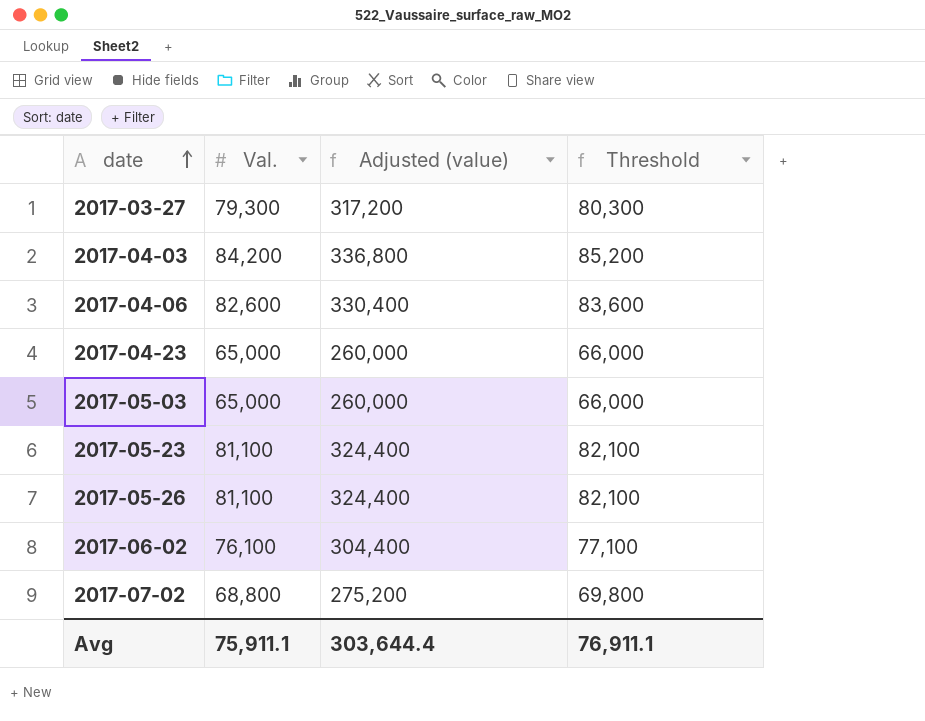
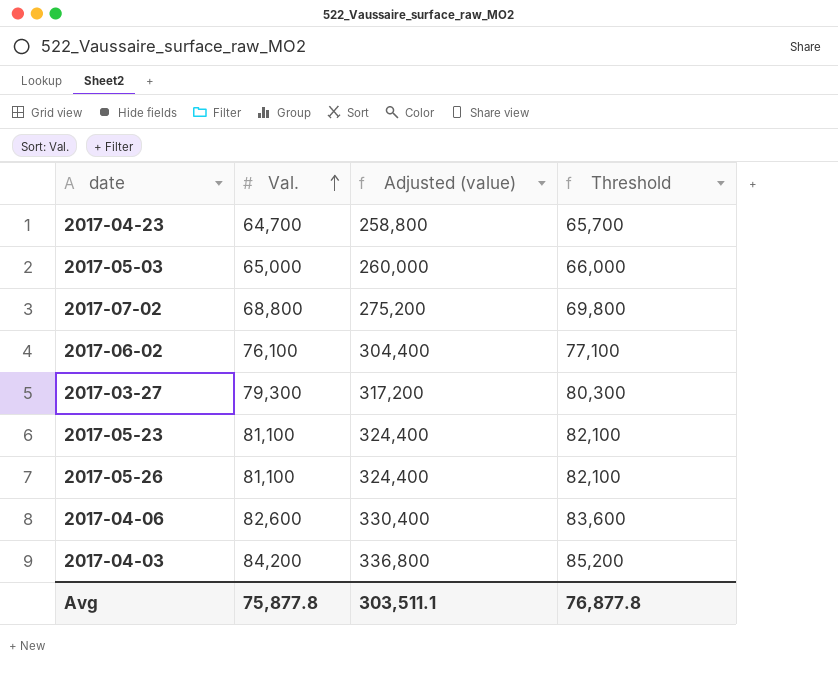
row order: date ascending -> Val. ascending
2017-04-23 | Val.: 65,000 -> 64,700
2017-04-23 | Adjusted (value): 260,000 -> 258,800
2017-04-23 | Threshold: 66,000 -> 65,700
Avg | Val.: 75,911.1 -> 75,877.8
Avg | Adjusted (value): 303,644.4 -> 303,511.1
Avg | Threshold: 76,911.1 -> 76,877.8

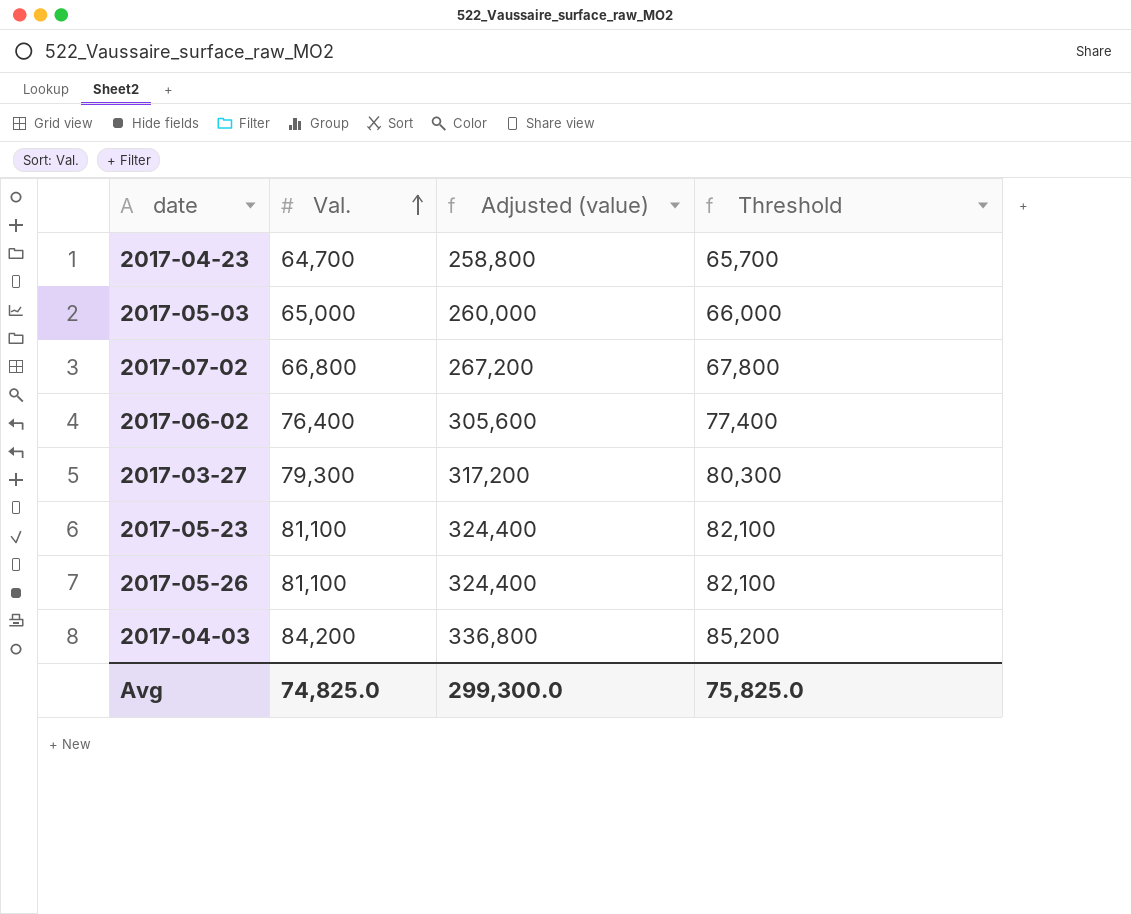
row 2017-04-06: 82,600 | 330,400 | 83,600 -> none
2017-07-02 | Val.: 68,800 -> 66,800
2017-07-02 | Adjusted (value): 275,200 -> 267,200
2017-07-02 | Threshold: 69,800 -> 67,800
2017-06-02 | Val.: 76,100 -> 76,400
2017-06-02 | Adjusted (value): 304,400 -> 305,600
2017-06-02 | Threshold: 77,100 -> 77,400
Avg | Val.: 75,877.8 -> 74,825.0
Avg | Adjusted (value): 303,511.1 -> 299,300.0
Avg | Threshold: 76,877.8 -> 75,825.0

